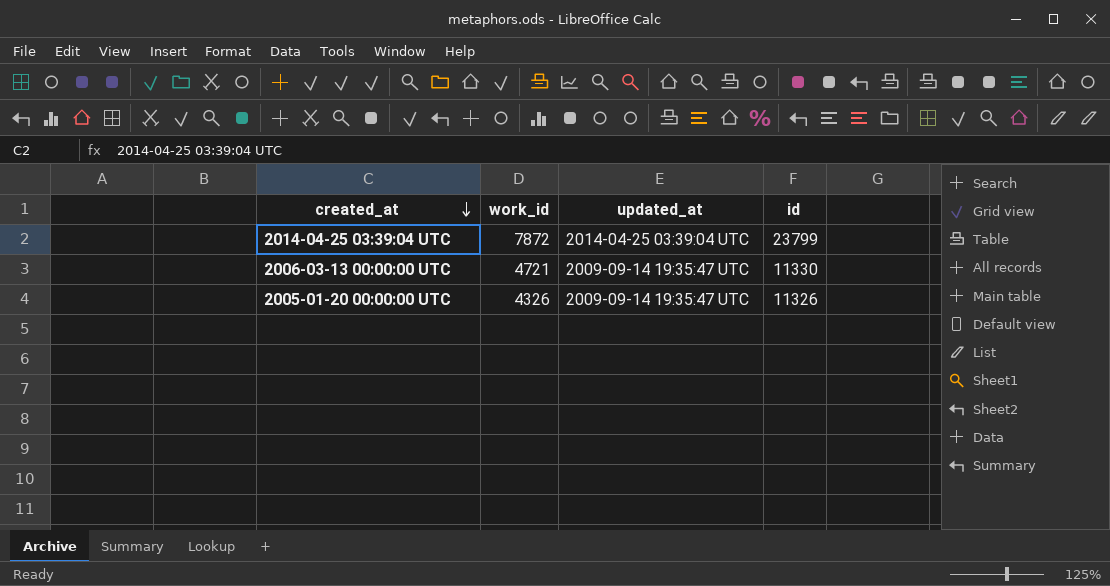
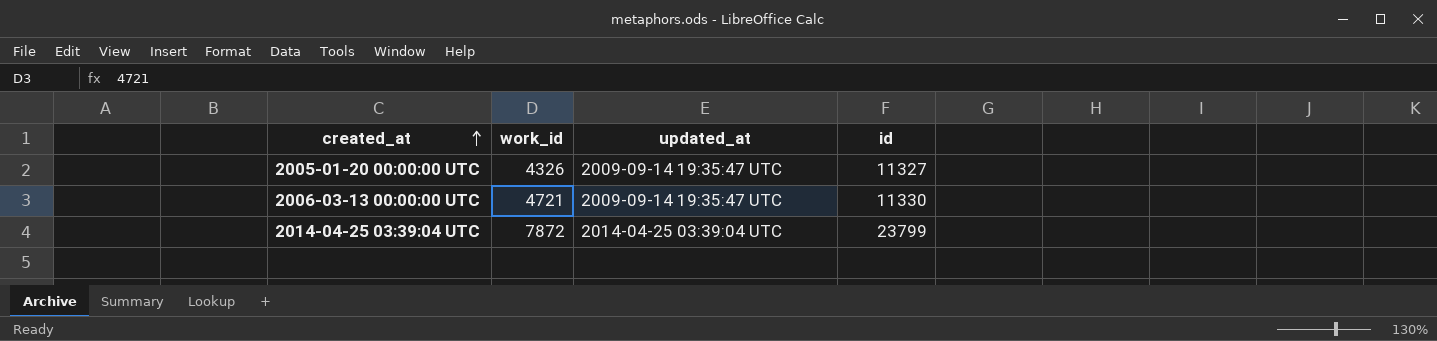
row order: created_at descending -> created_at ascending
2005-01-20 00:00:00 UTC | id: 11326 -> 11327

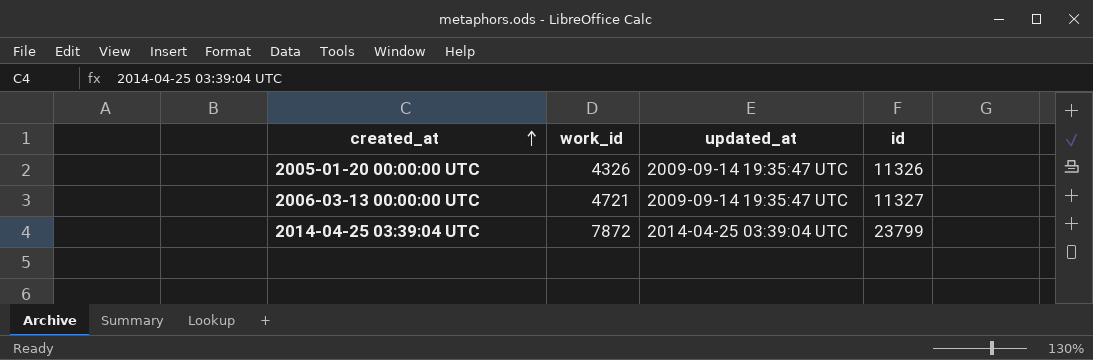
2005-01-20 00:00:00 UTC | id: 11327 -> 11326
2006-03-13 00:00:00 UTC | id: 11330 -> 11327

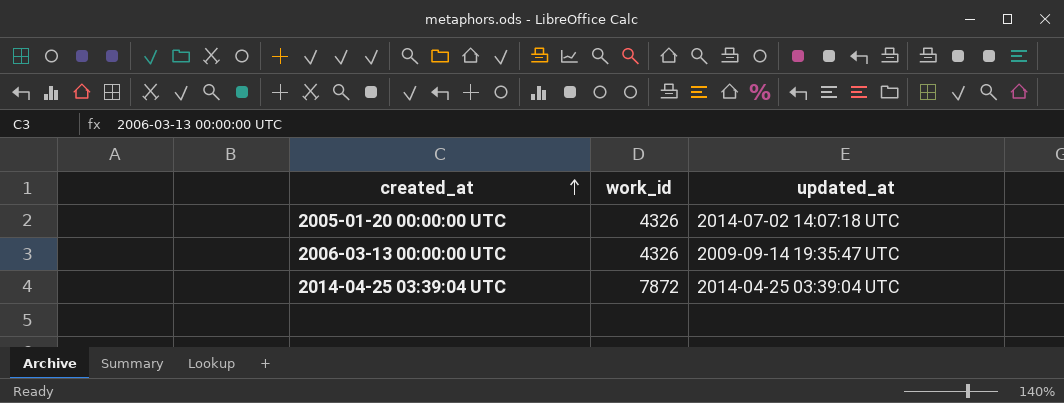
column id | position: 4 -> none
2005-01-20 00:00:00 UTC | updated_at: 2009-09-14 19:35:47 UTC -> 2014-07-02 14:07:18 UTC
2006-03-13 00:00:00 UTC | work_id: 4721 -> 4326

